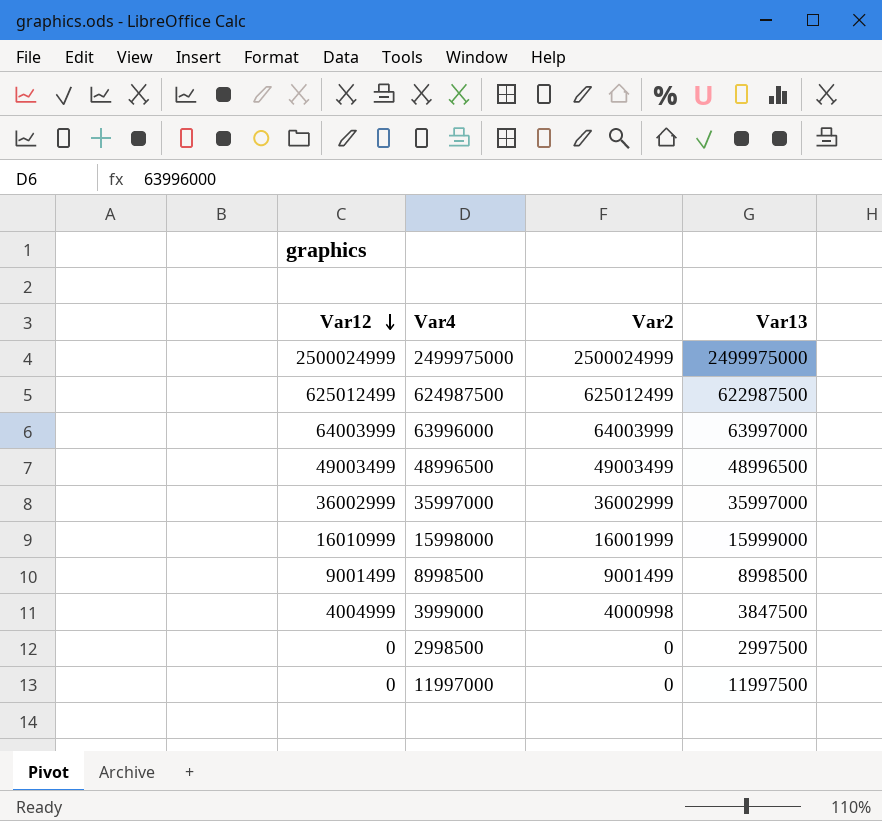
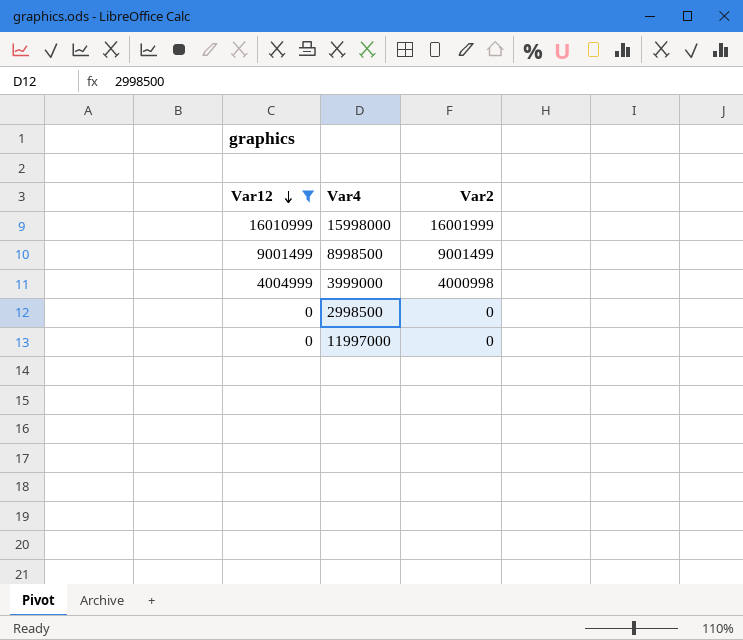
filter: none -> Var12 <= 16010999
column Var13 | position: 4 -> none

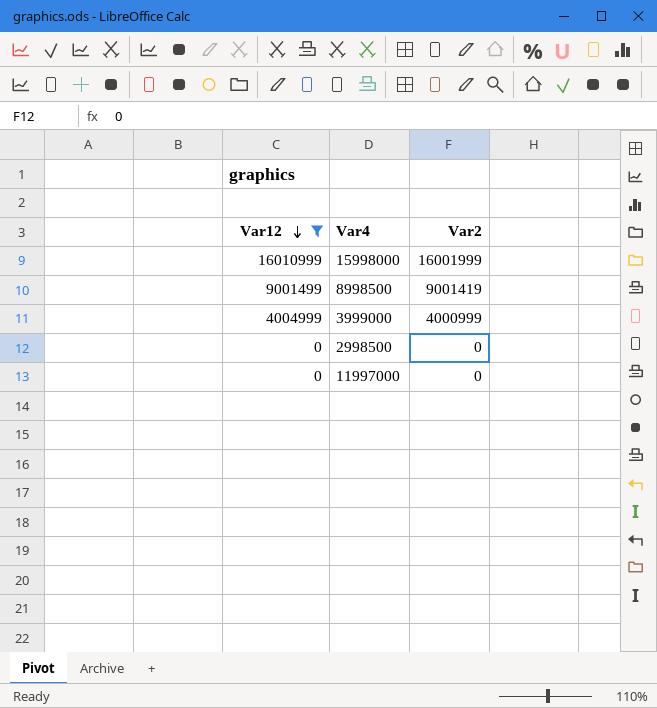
8998500 | Var2: 9001499 -> 9001419
3999000 | Var2: 4000998 -> 4000999

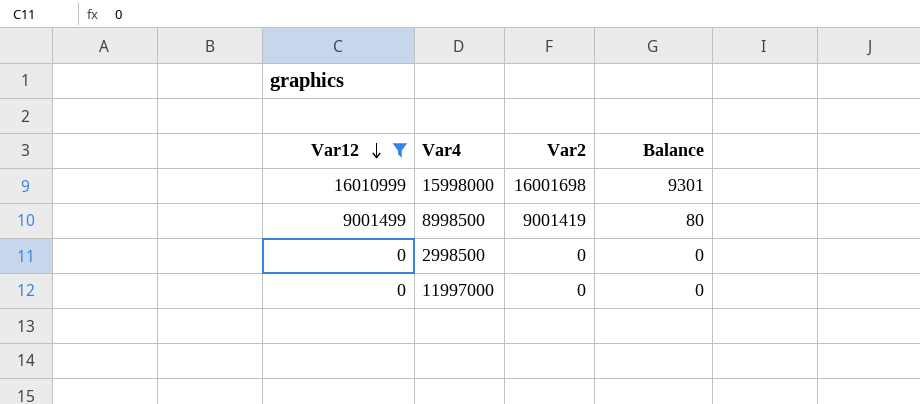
column Balance | formula: none -> [Var12] - [Var2]
row 3999000: 4004999 | 4000999 -> none
15998000 | Var2: 16001999 -> 16001698

